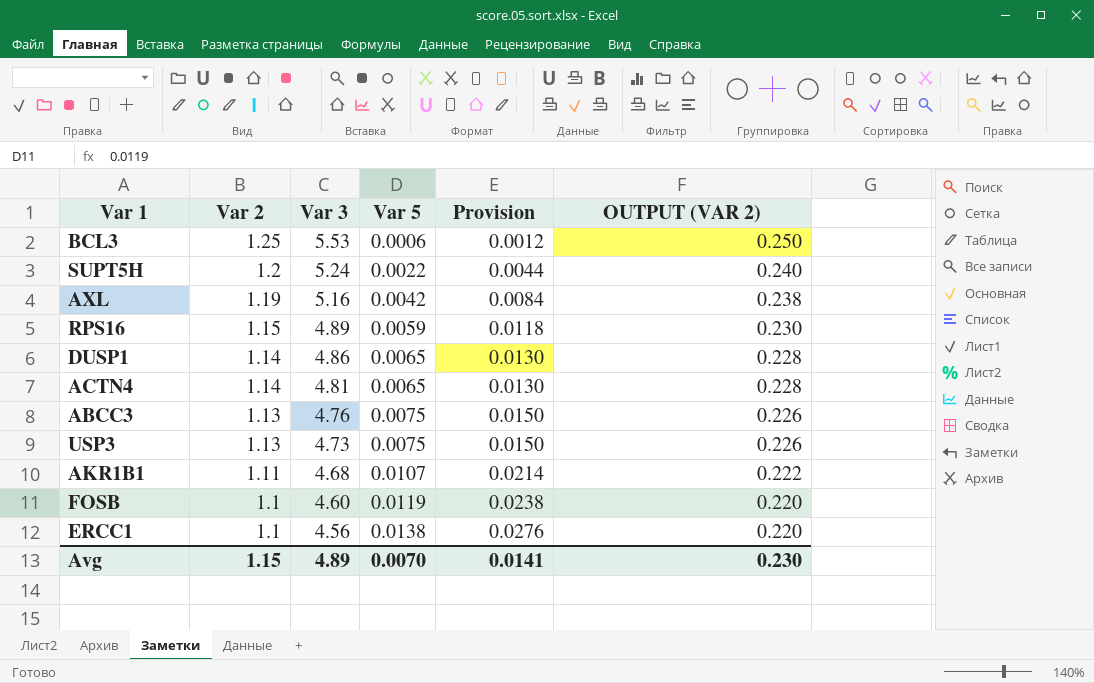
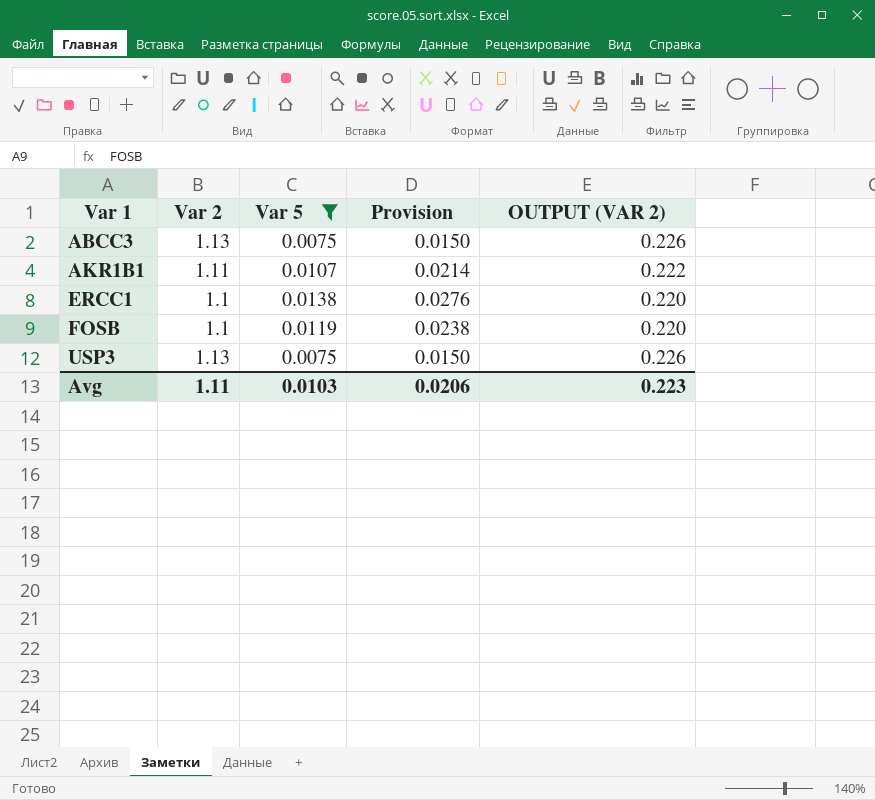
filter: none -> Var 5 >= 0.0075
row order: Var 2 descending -> Var 1 ascending
column Var 3 | position: 3 -> none
Avg | Var 2: 1.15 -> 1.11
Avg | Var 5: 0.0070 -> 0.0103
Avg | Provision: 0.0141 -> 0.0206
Avg | OUTPUT (VAR 2): 0.230 -> 0.223

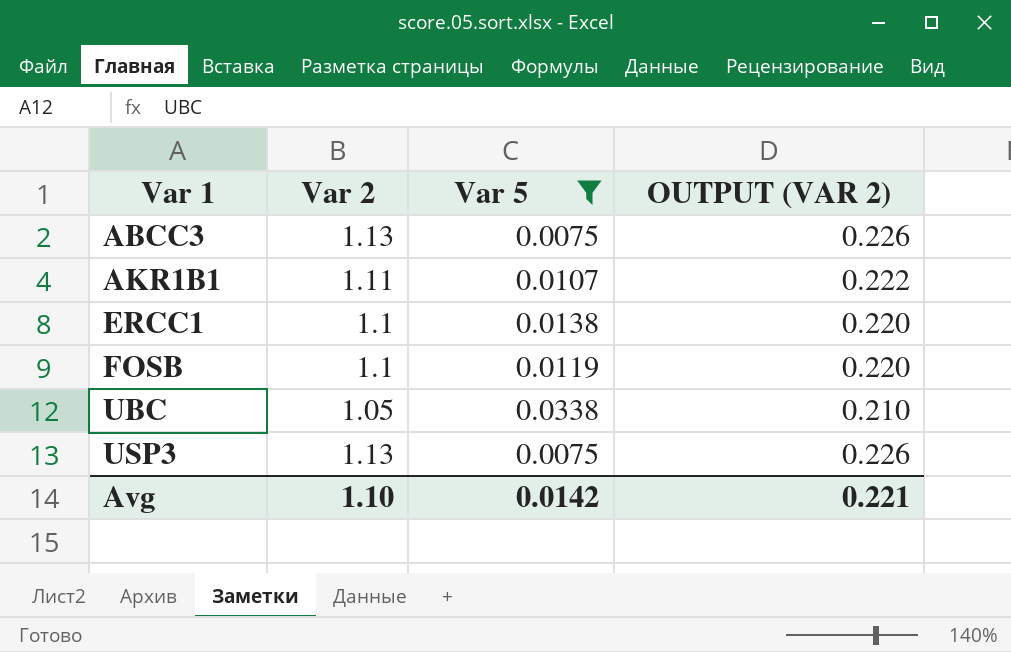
column Provision | formula: [Var 5] * 2 -> none
row UBC: none -> 1.05 | 0.0338 | 0.210
Avg | Var 2: 1.11 -> 1.10
Avg | Var 5: 0.0103 -> 0.0142
Avg | OUTPUT (VAR 2): 0.223 -> 0.221

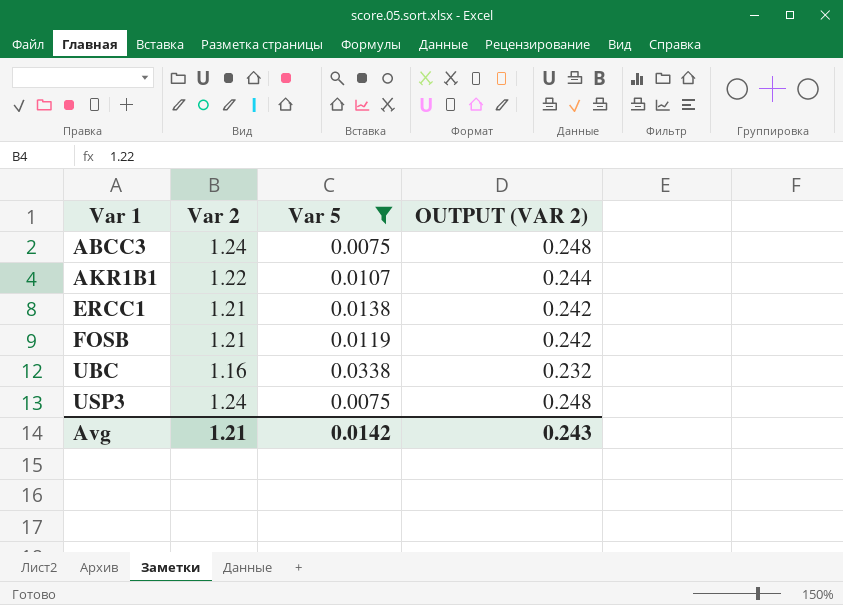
ABCC3 | Var 2: 1.13 -> 1.24
ABCC3 | OUTPUT (VAR 2): 0.226 -> 0.248
AKR1B1 | Var 2: 1.11 -> 1.22
AKR1B1 | OUTPUT (VAR 2): 0.222 -> 0.244
ERCC1 | Var 2: 1.1 -> 1.21
ERCC1 | OUTPUT (VAR 2): 0.220 -> 0.242
FOSB | Var 2: 1.1 -> 1.21
FOSB | OUTPUT (VAR 2): 0.220 -> 0.242
UBC | Var 2: 1.05 -> 1.16
UBC | OUTPUT (VAR 2): 0.210 -> 0.232
USP3 | Var 2: 1.13 -> 1.24
USP3 | OUTPUT (VAR 2): 0.226 -> 0.248
Avg | Var 2: 1.10 -> 1.21
Avg | OUTPUT (VAR 2): 0.221 -> 0.243

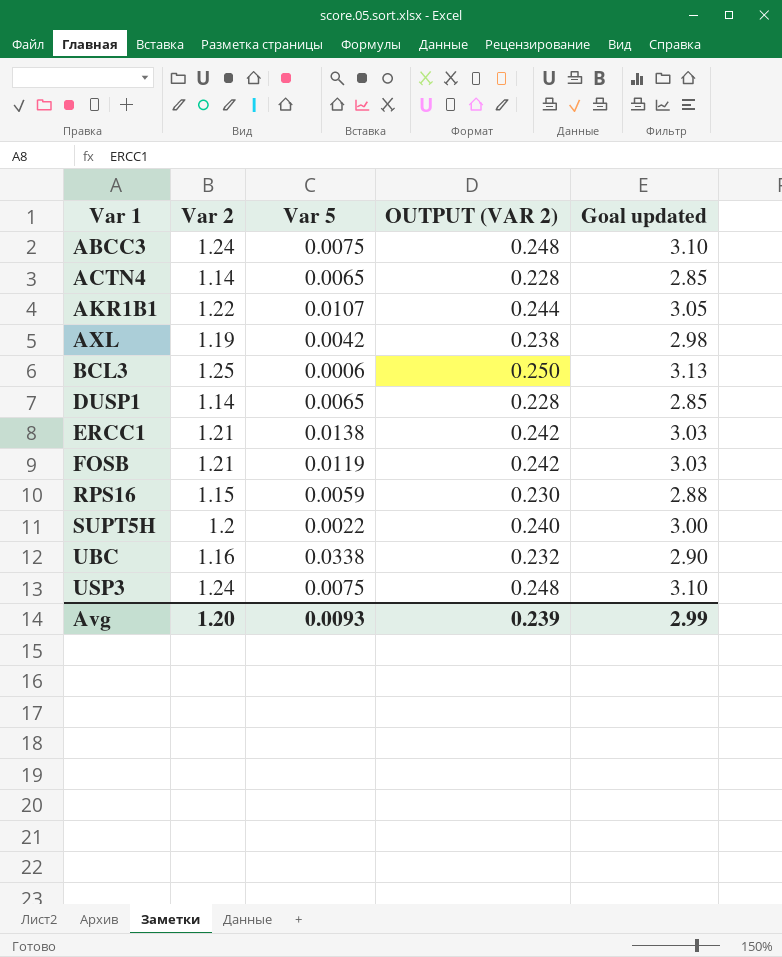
filter: Var 5 >= 0.0075 -> none
column Goal updated | formula: none -> [Var 2] * 2.5
Avg | Var 2: 1.21 -> 1.20
Avg | Var 5: 0.0142 -> 0.0093
Avg | OUTPUT (VAR 2): 0.243 -> 0.239

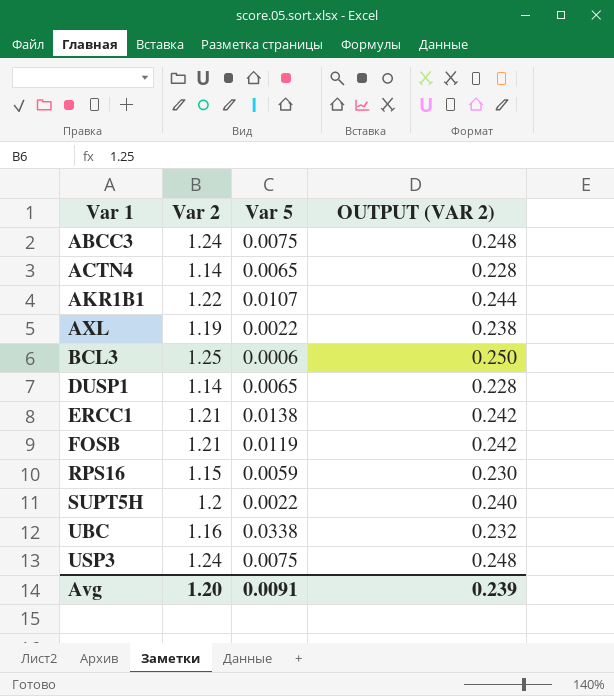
column Goal updated | formula: [Var 2] * 2.5 -> none
AXL | Var 5: 0.0042 -> 0.0022
Avg | Var 5: 0.0093 -> 0.0091

